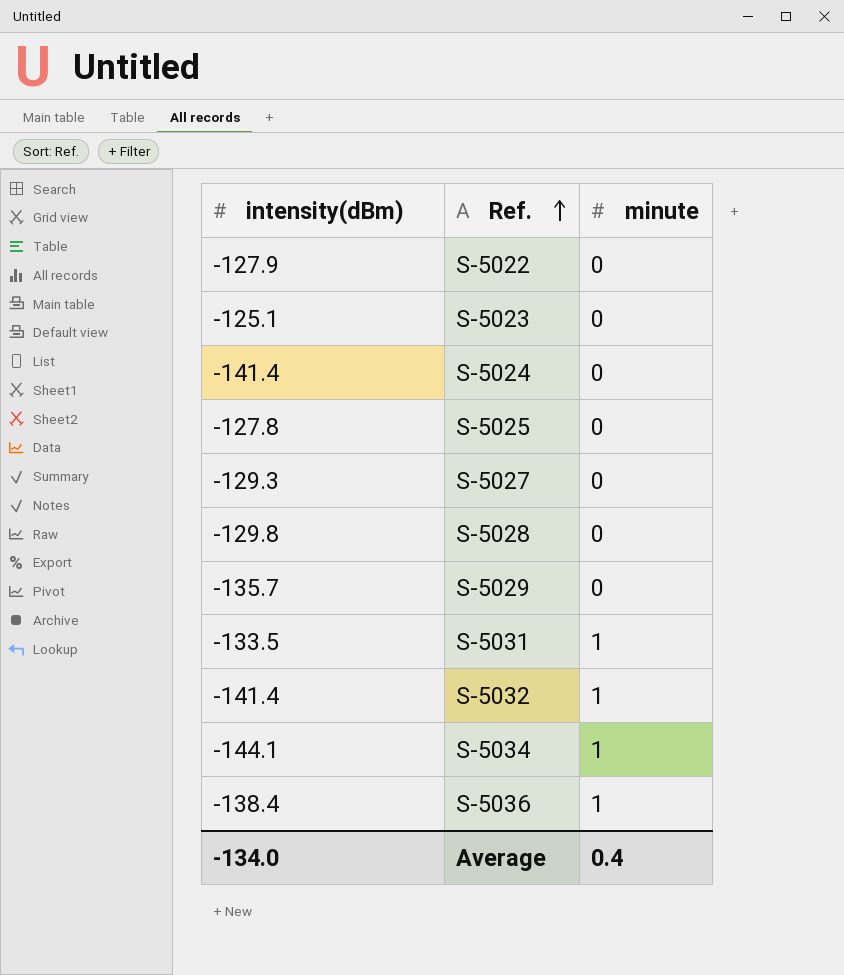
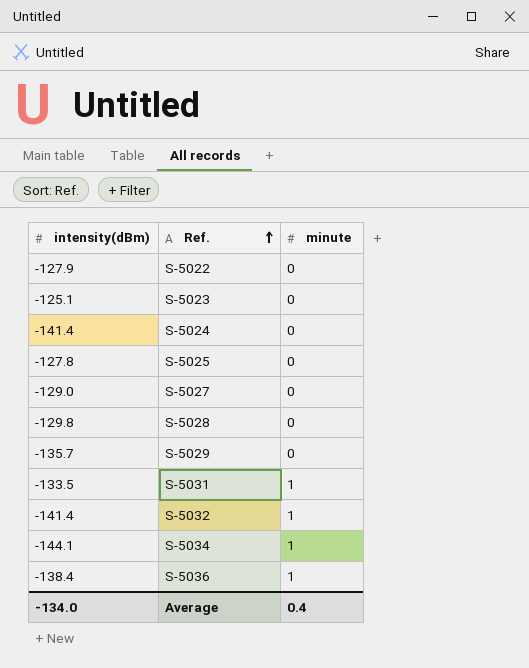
S-5027 | intensity(dBm): -129.3 -> -129.0

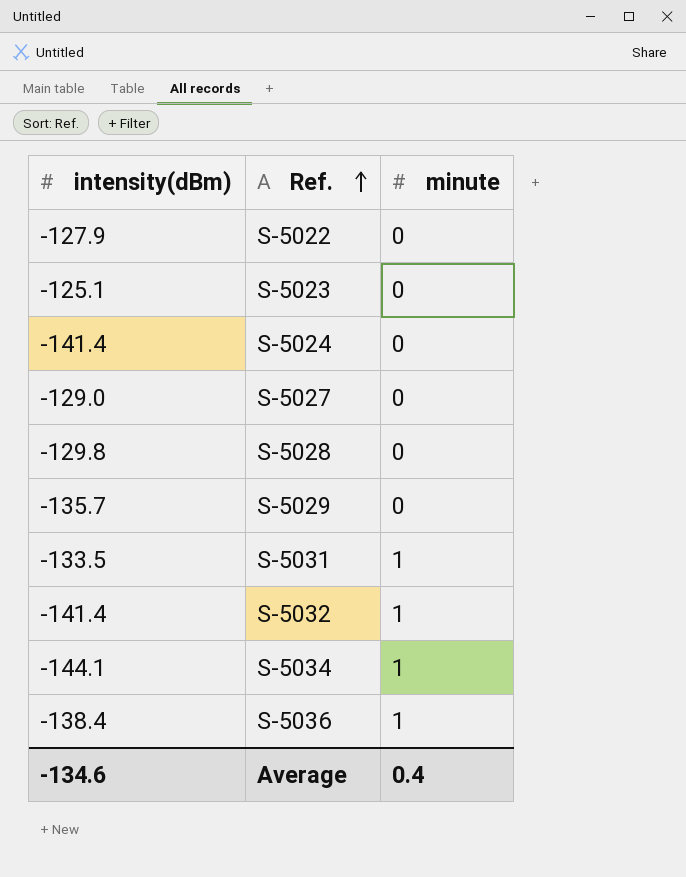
row S-5025: -127.8 | 0 -> none
Average | intensity(dBm): -134.0 -> -134.6

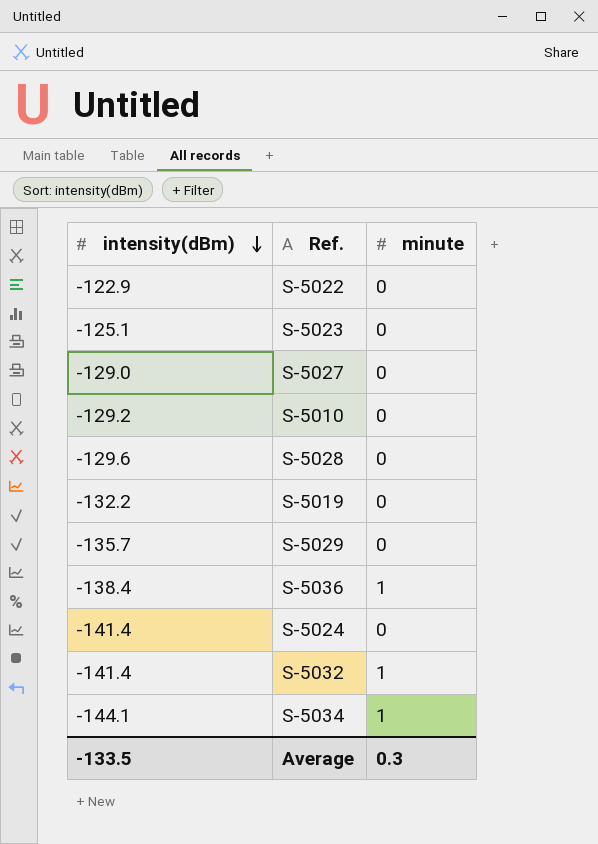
row order: Ref. ascending -> intensity(dBm) descending
row S-5031: -133.5 | 1 -> none
S-5022 | intensity(dBm): -127.9 -> -122.9
row S-5010: none -> -129.2 | 0
S-5028 | intensity(dBm): -129.8 -> -129.6
row S-5019: none -> -132.2 | 0
Average | intensity(dBm): -134.6 -> -133.5
Average | minute: 0.4 -> 0.3

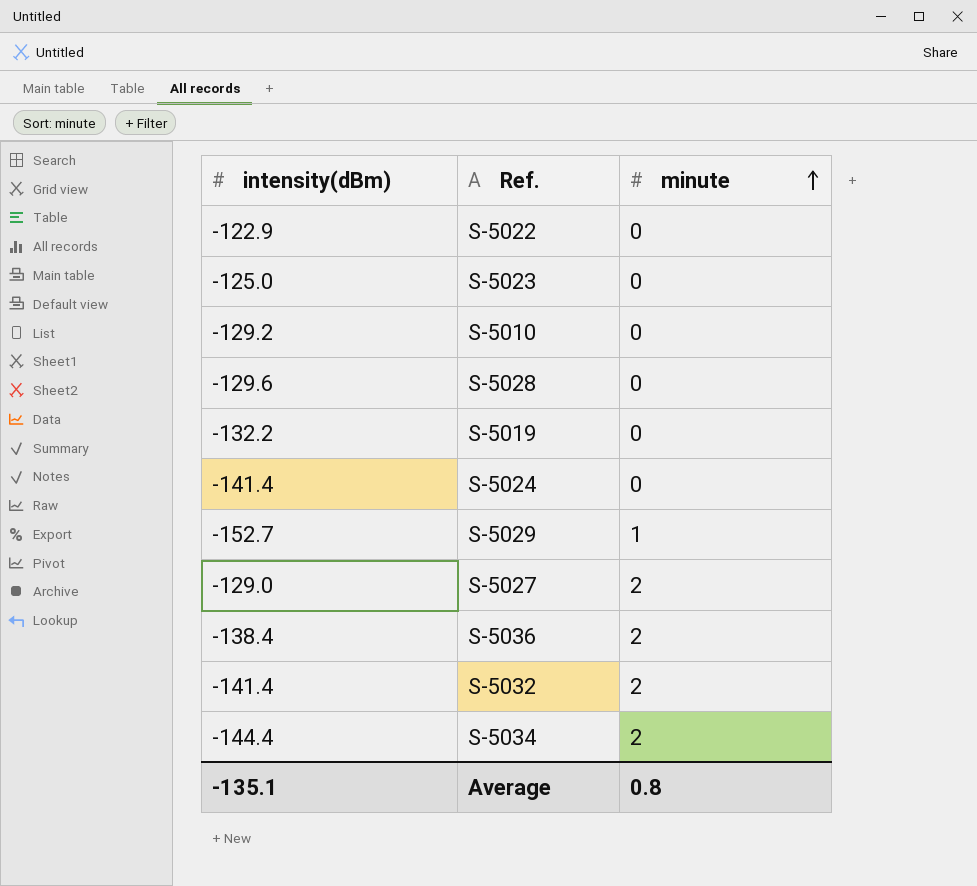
row order: intensity(dBm) descending -> minute ascending
S-5023 | intensity(dBm): -125.1 -> -125.0
S-5029 | intensity(dBm): -135.7 -> -152.7
S-5029 | minute: 0 -> 1
S-5027 | minute: 0 -> 2
S-5036 | minute: 1 -> 2
S-5032 | minute: 1 -> 2
S-5034 | intensity(dBm): -144.1 -> -144.4
S-5034 | minute: 1 -> 2
Average | intensity(dBm): -133.5 -> -135.1
Average | minute: 0.3 -> 0.8

